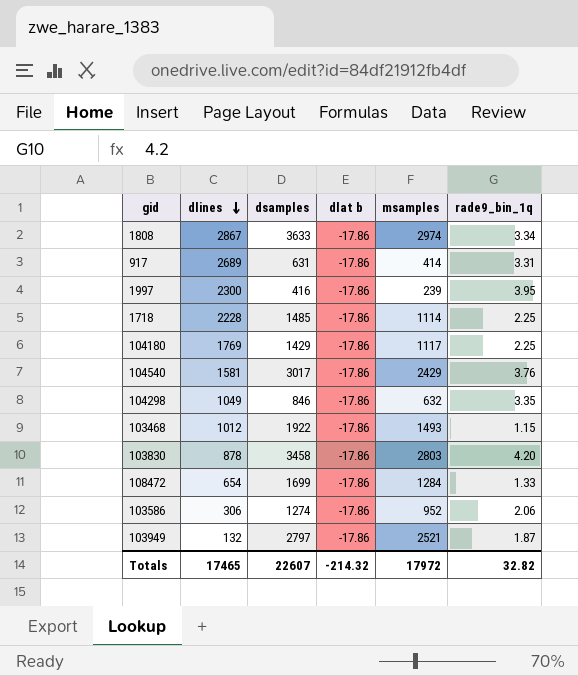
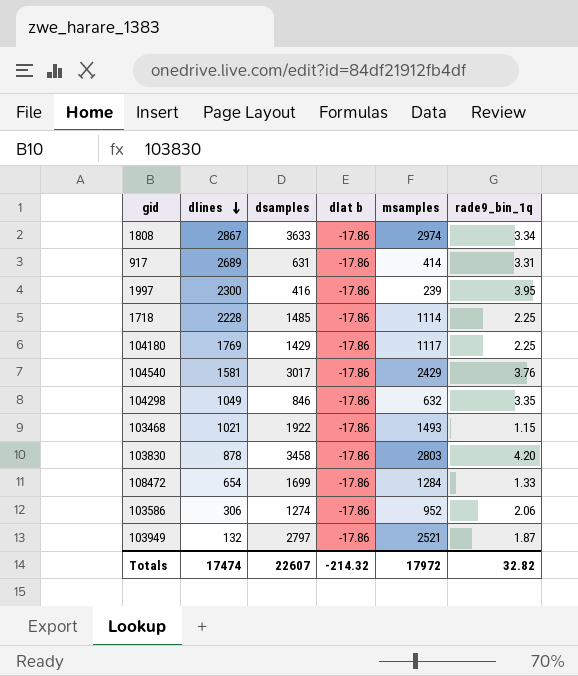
103468 | dlines: 1012 -> 1021
Totals | dlines: 17465 -> 17474

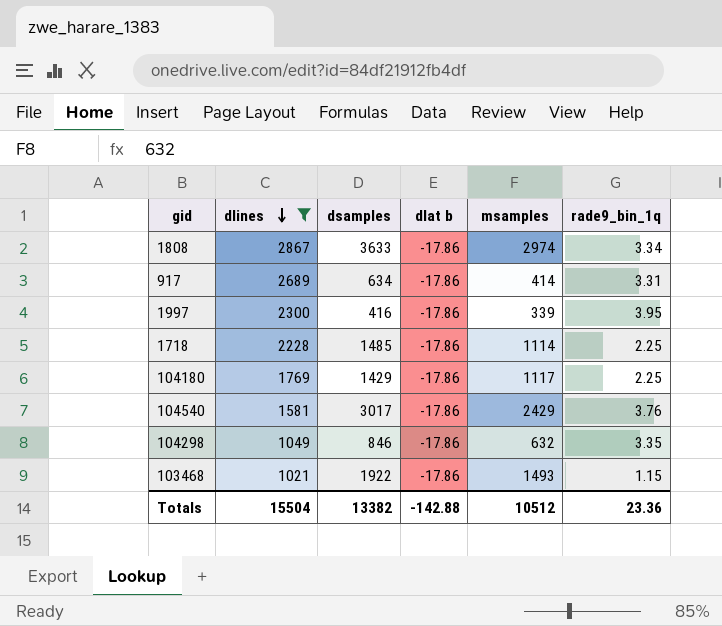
filter: none -> dlines >= 1021
917 | dsamples: 631 -> 634
1997 | msamples: 239 -> 339
Totals | dlines: 17474 -> 15504
Totals | dsamples: 22607 -> 13382
Totals | dlat b: -214.32 -> -142.88
Totals | msamples: 17972 -> 10512
Totals | rade9_bin_1q: 32.82 -> 23.36

